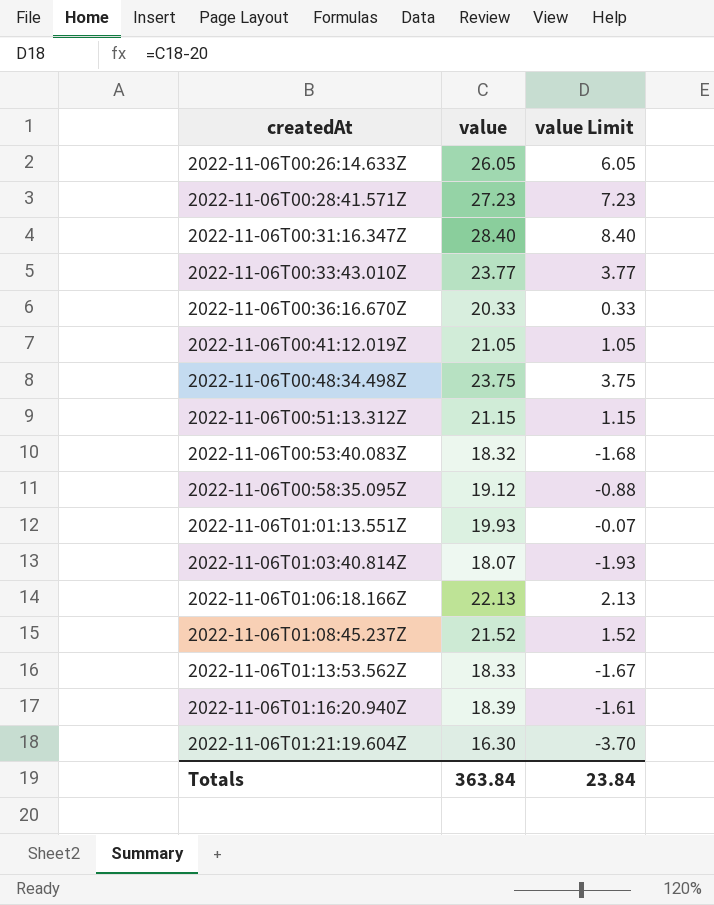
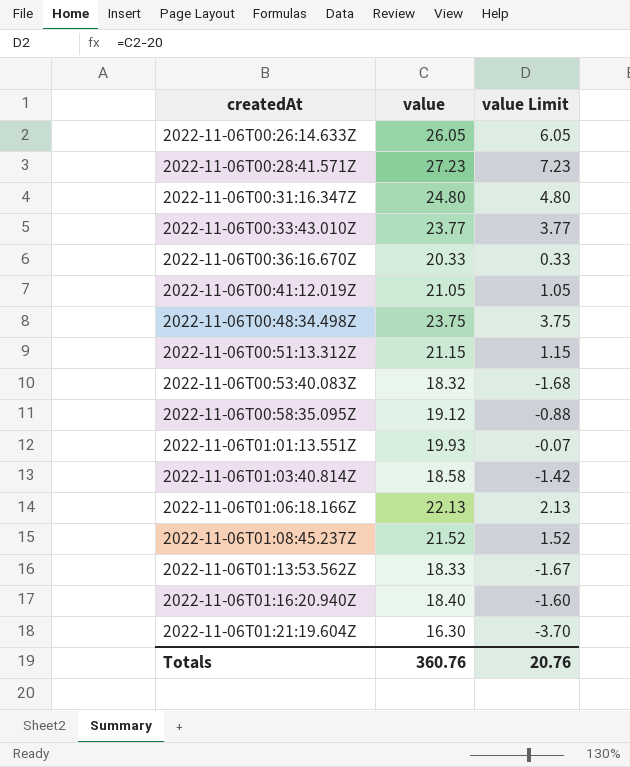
2022-11-06T00:31:16.347Z | value: 28.40 -> 24.80
2022-11-06T00:31:16.347Z | value Limit: 8.40 -> 4.80
2022-11-06T01:03:40.814Z | value: 18.07 -> 18.58
2022-11-06T01:03:40.814Z | value Limit: -1.93 -> -1.42
2022-11-06T01:16:20.940Z | value: 18.39 -> 18.40
2022-11-06T01:16:20.940Z | value Limit: -1.61 -> -1.60
Totals | value: 363.84 -> 360.76
Totals | value Limit: 23.84 -> 20.76

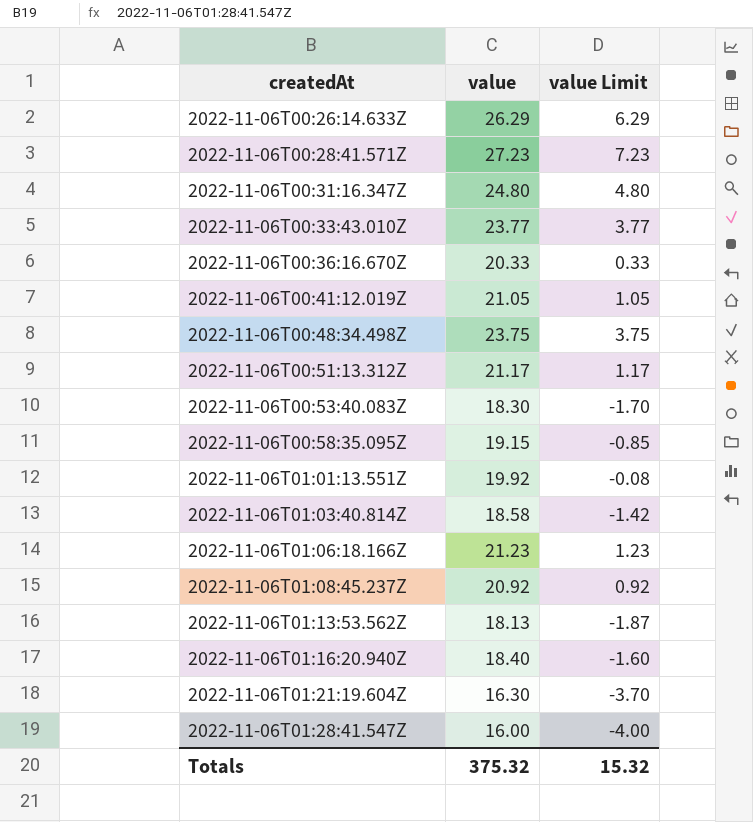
2022-11-06T00:26:14.633Z | value: 26.05 -> 26.29
2022-11-06T00:26:14.633Z | value Limit: 6.05 -> 6.29
2022-11-06T00:51:13.312Z | value: 21.15 -> 21.17
2022-11-06T00:51:13.312Z | value Limit: 1.15 -> 1.17
2022-11-06T00:53:40.083Z | value: 18.32 -> 18.30
2022-11-06T00:53:40.083Z | value Limit: -1.68 -> -1.70
2022-11-06T00:58:35.095Z | value: 19.12 -> 19.15
2022-11-06T00:58:35.095Z | value Limit: -0.88 -> -0.85
2022-11-06T01:01:13.551Z | value: 19.93 -> 19.92
2022-11-06T01:01:13.551Z | value Limit: -0.07 -> -0.08
2022-11-06T01:06:18.166Z | value: 22.13 -> 21.23
2022-11-06T01:06:18.166Z | value Limit: 2.13 -> 1.23
2022-11-06T01:08:45.237Z | value: 21.52 -> 20.92
2022-11-06T01:08:45.237Z | value Limit: 1.52 -> 0.92
2022-11-06T01:13:53.562Z | value: 18.33 -> 18.13
2022-11-06T01:13:53.562Z | value Limit: -1.67 -> -1.87
row 2022-11-06T01:28:41.547Z: none -> 16.00 | -4.00
Totals | value: 360.76 -> 375.32
Totals | value Limit: 20.76 -> 15.32

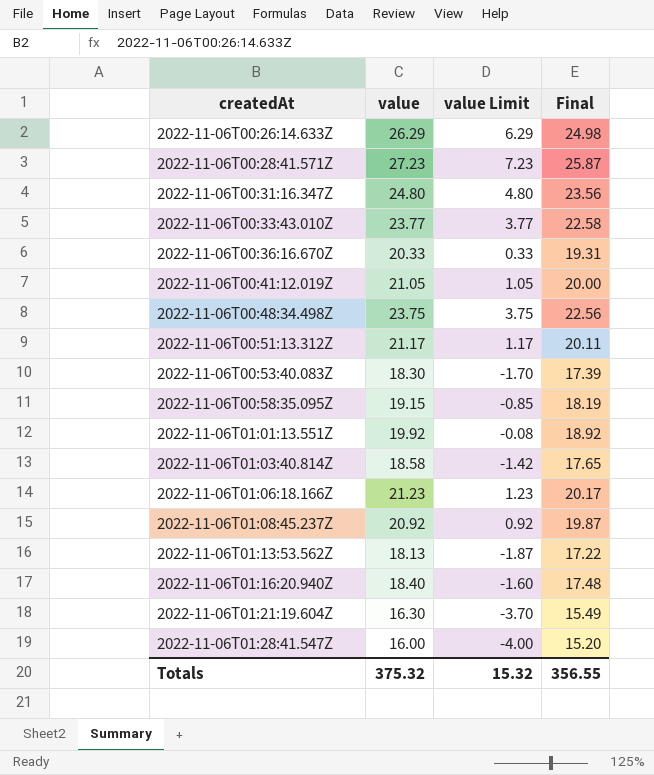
column Final | formula: none -> [value] * 0.95

